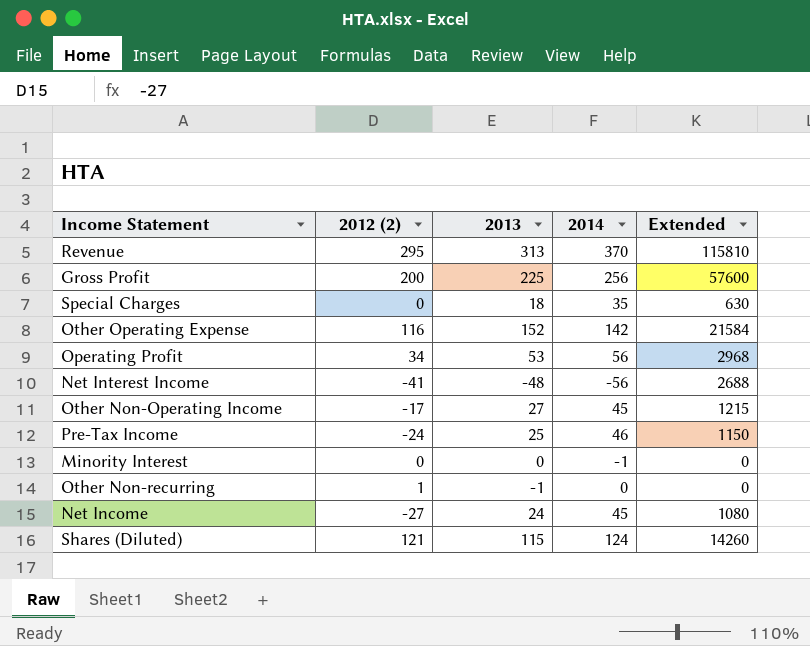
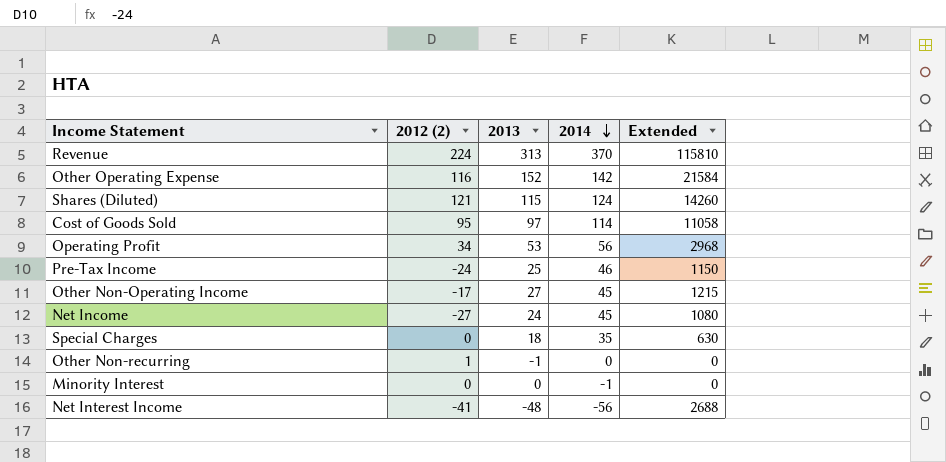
row order: none -> 2014 descending
row Gross Profit: 200 | 225 | 256 | 57600 -> none
Revenue | 2012 (2): 295 -> 224
row Cost of Goods Sold: none -> 95 | 97 | 114 | 11058

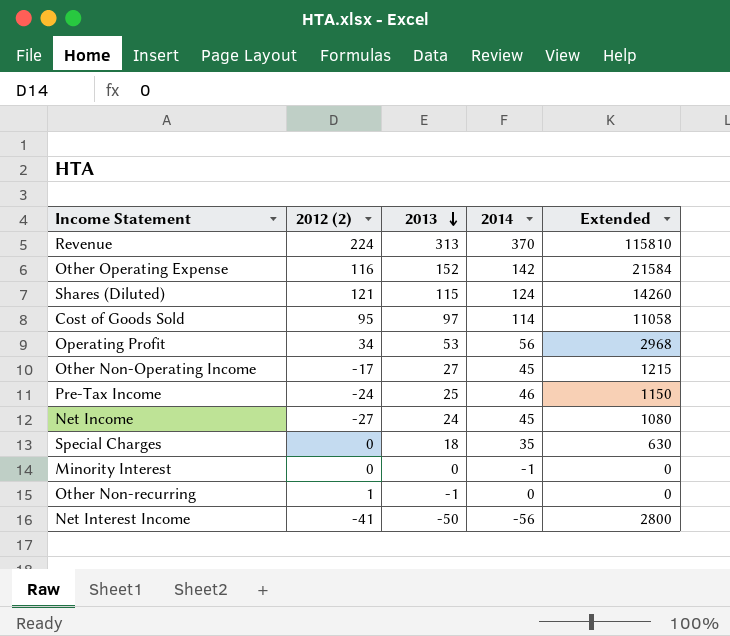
row order: 2014 descending -> 2013 descending
Net Interest Income | 2013: -48 -> -50
Net Interest Income | Extended: 2688 -> 2800

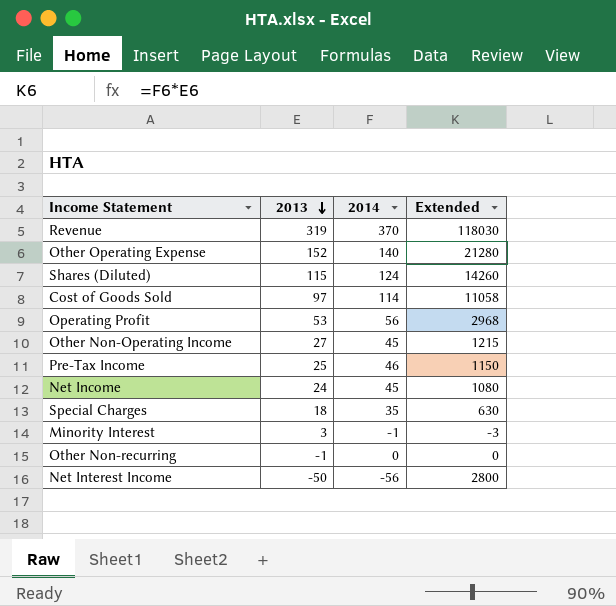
column 2012 (2) | position: 2 -> none
Revenue | 2013: 313 -> 319
Revenue | Extended: 115810 -> 118030
Other Operating Expense | 2014: 142 -> 140
Other Operating Expense | Extended: 21584 -> 21280
Minority Interest | 2013: 0 -> 3
Minority Interest | Extended: 0 -> -3

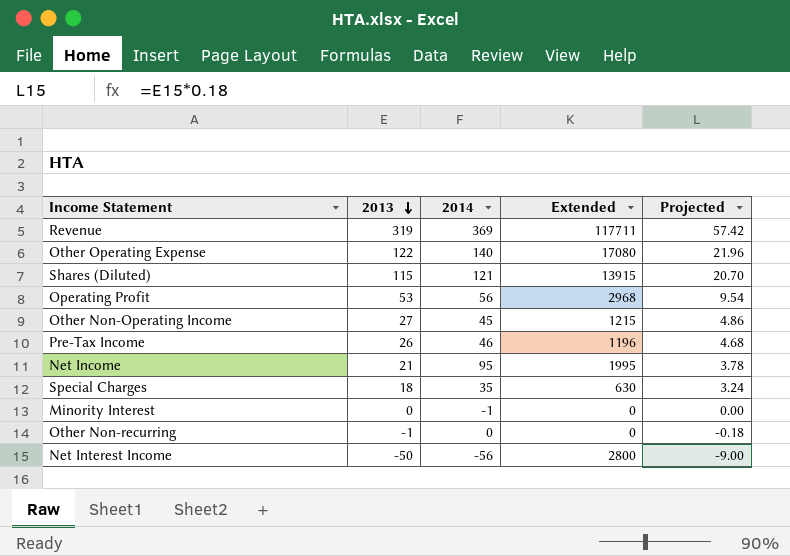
column Projected | formula: none -> [2013] * 0.18
row Cost of Goods Sold: 97 | 114 | 11058 -> none
Revenue | 2014: 370 -> 369
Revenue | Extended: 118030 -> 117711
Other Operating Expense | 2013: 152 -> 122
Other Operating Expense | Extended: 21280 -> 17080
Shares (Diluted) | 2014: 124 -> 121
Shares (Diluted) | Extended: 14260 -> 13915
Pre-Tax Income | 2013: 25 -> 26
Pre-Tax Income | Extended: 1150 -> 1196
Net Income | 2013: 24 -> 21
Net Income | 2014: 45 -> 95
Net Income | Extended: 1080 -> 1995
Minority Interest | 2013: 3 -> 0
Minority Interest | Extended: -3 -> 0

